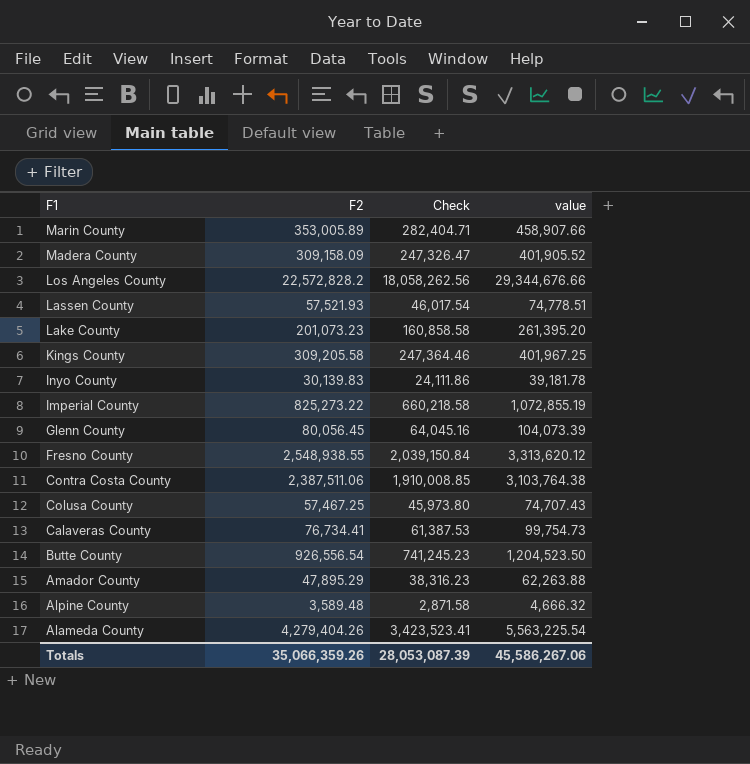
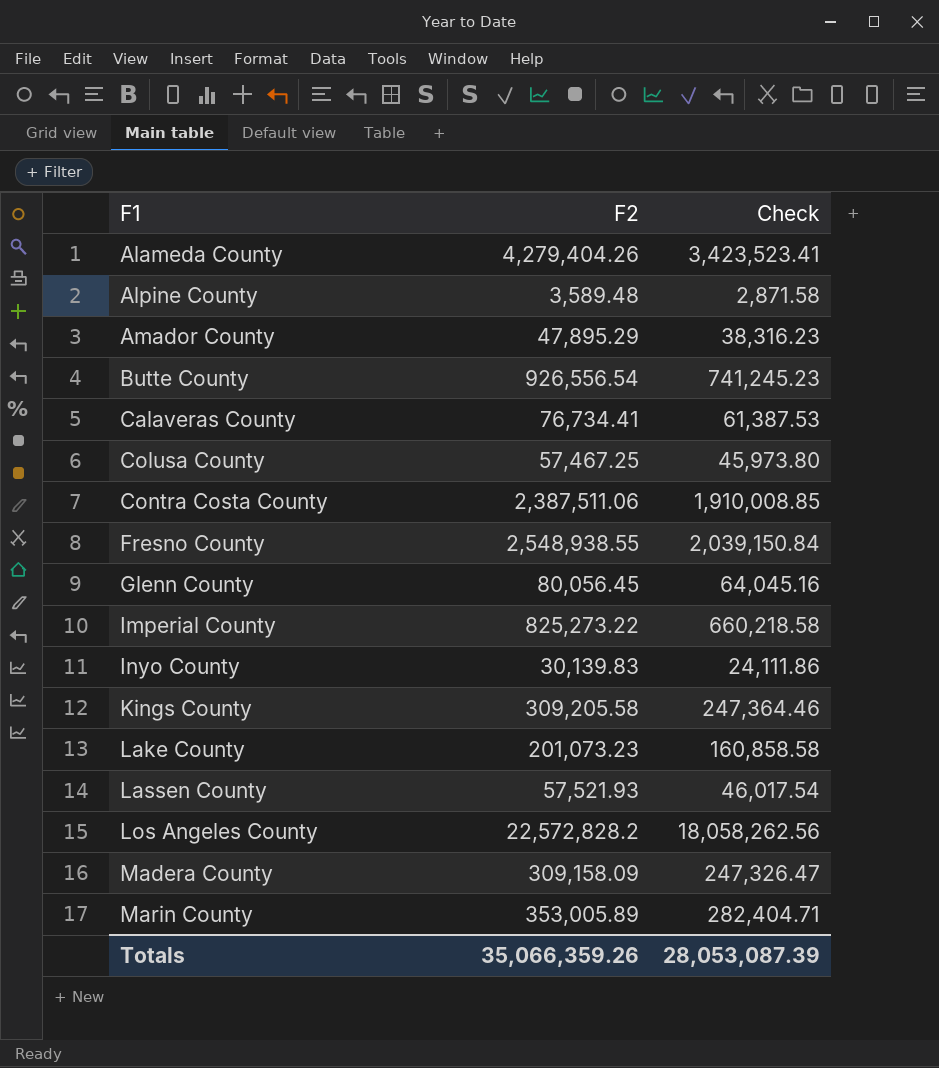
row order: F1 descending -> F1 ascending
column value | formula: [F2] * 1.3 -> none

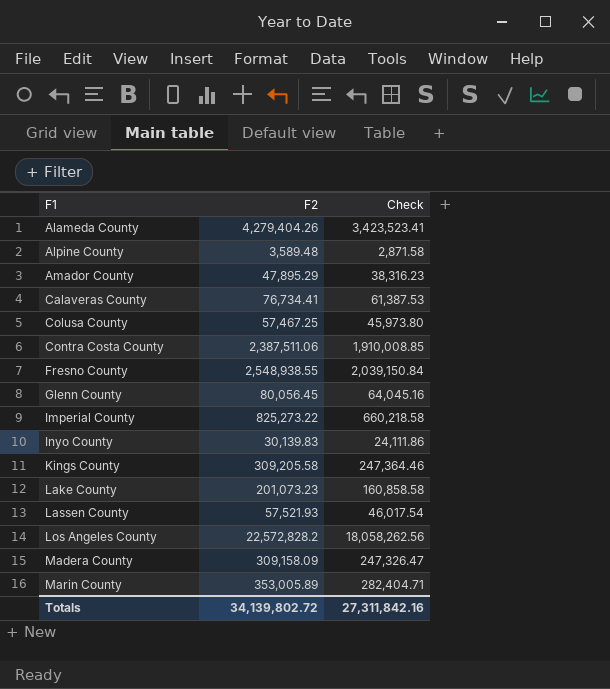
row Butte County: 926,556.54 | 741,245.23 -> none
Totals | F2: 35,066,359.26 -> 34,139,802.72
Totals | Check: 28,053,087.39 -> 27,311,842.16

